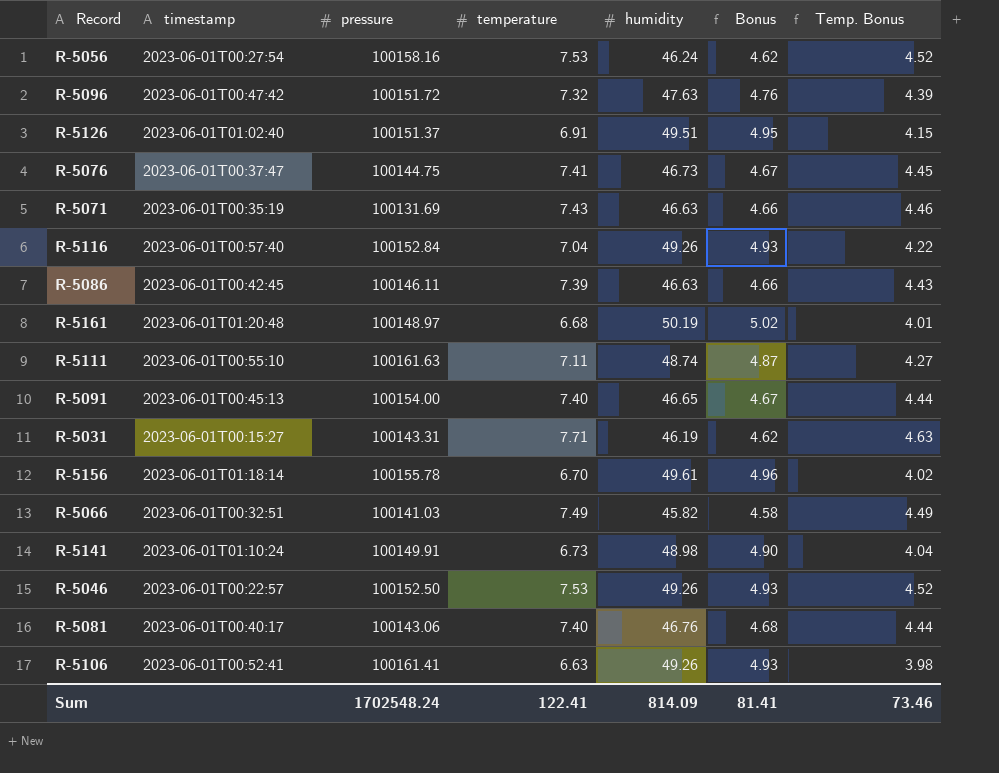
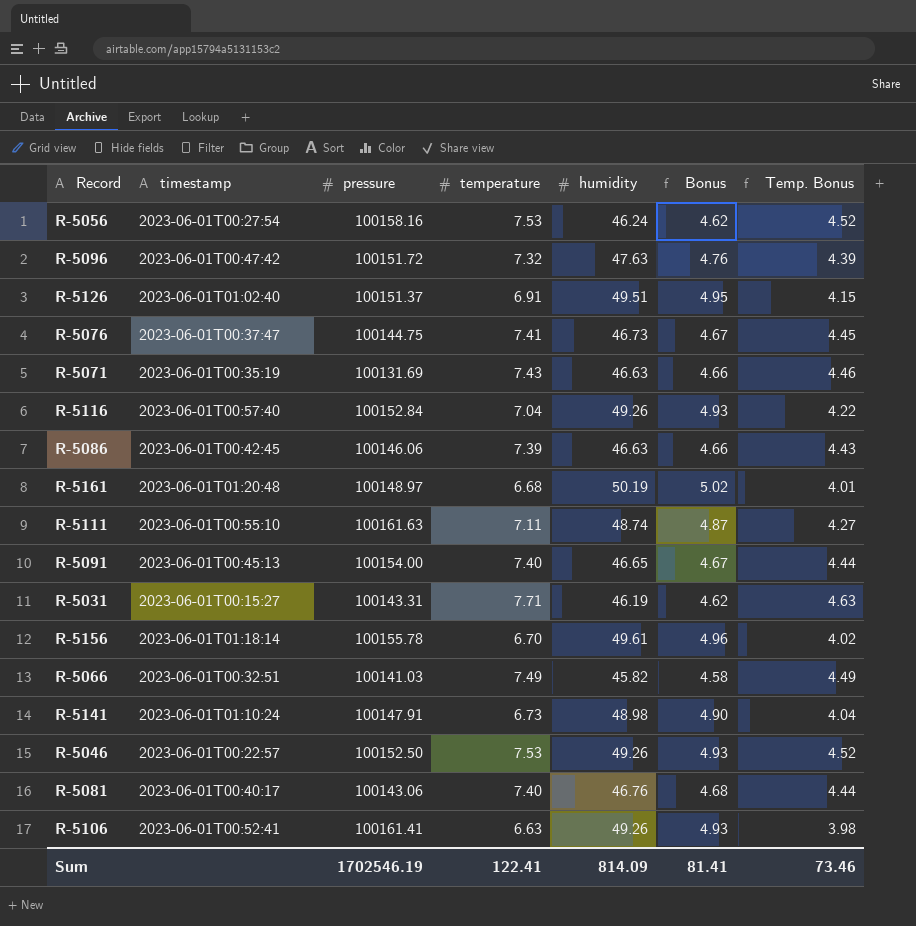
R-5086 | pressure: 100146.11 -> 100146.06
R-5141 | pressure: 100149.91 -> 100147.91
Sum | pressure: 1702548.24 -> 1702546.19

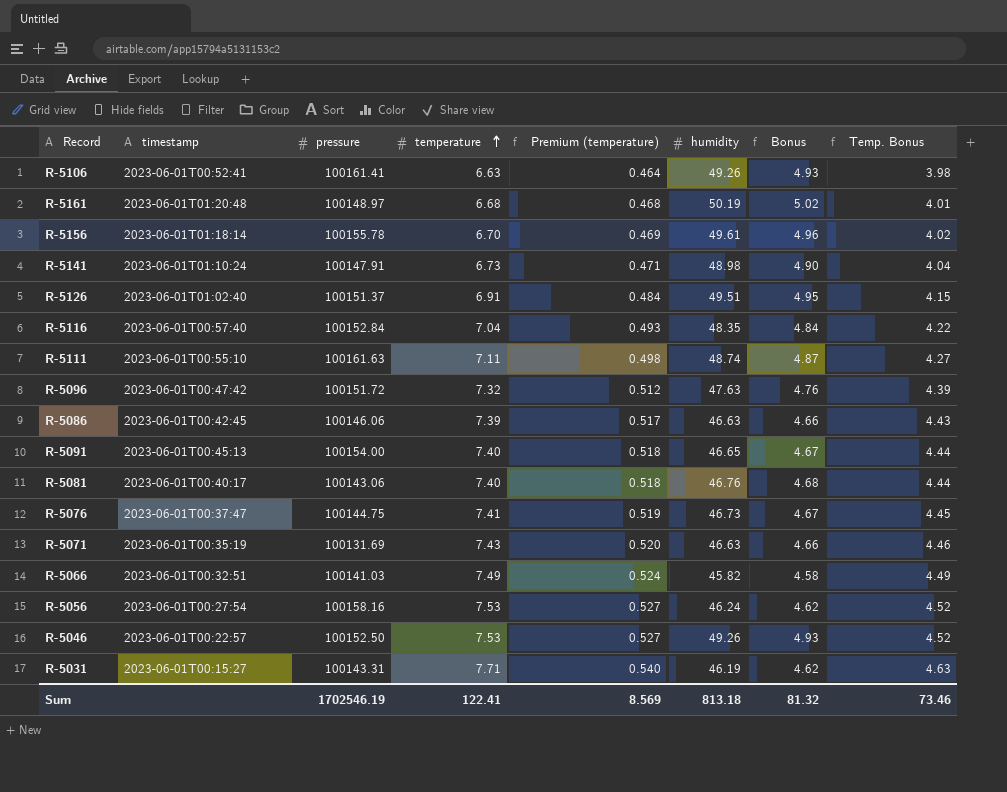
row order: none -> temperature ascending
column Premium (temperature) | formula: none -> [temperature] * 0.07
R-5116 | humidity: 49.26 -> 48.35
R-5116 | Bonus: 4.93 -> 4.84
Sum | humidity: 814.09 -> 813.18
Sum | Bonus: 81.41 -> 81.32

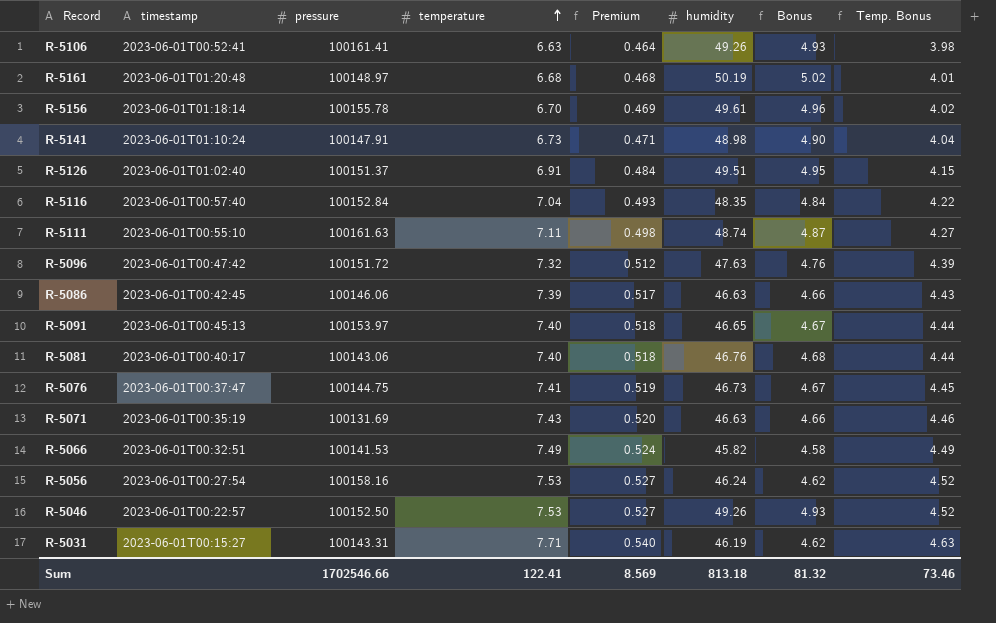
column name: Premium (temperature) -> Premium
R-5091 | pressure: 100154.00 -> 100153.97
R-5066 | pressure: 100141.03 -> 100141.53
Sum | pressure: 1702546.19 -> 1702546.66

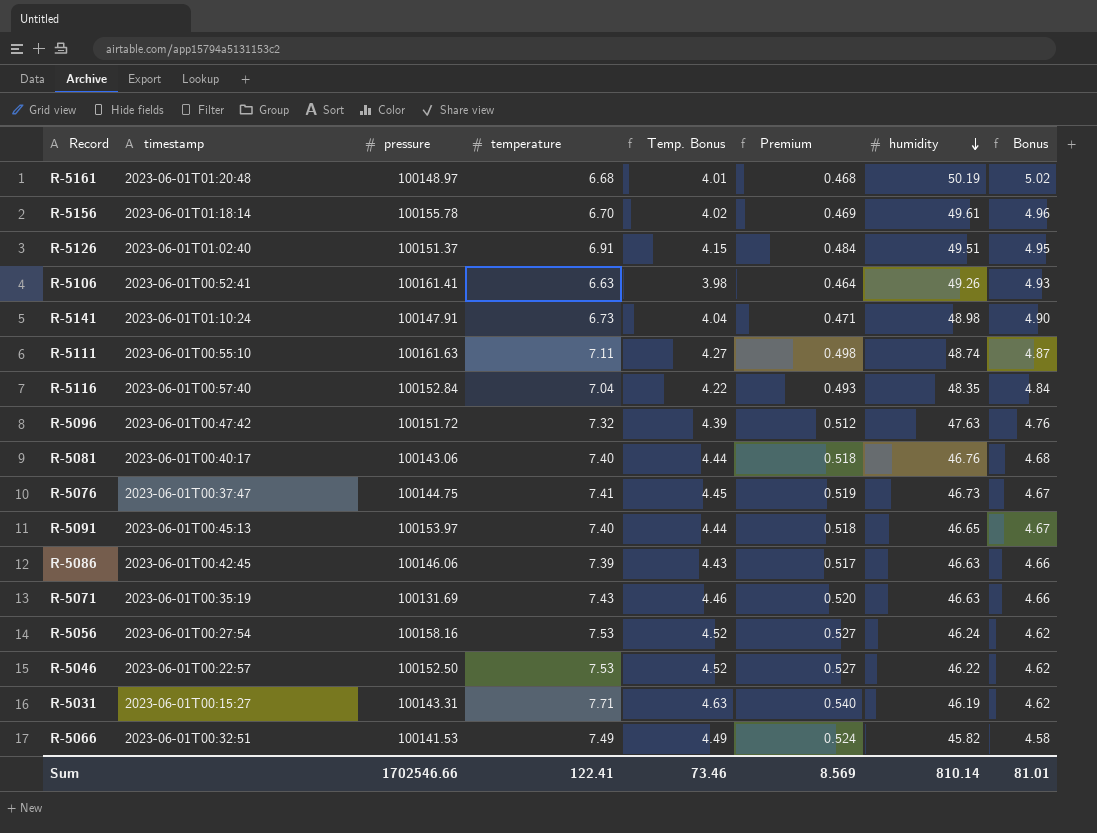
row order: temperature ascending -> humidity descending
column Temp. Bonus | position: 8 -> 5
R-5046 | humidity: 49.26 -> 46.22
R-5046 | Bonus: 4.93 -> 4.62
Sum | humidity: 813.18 -> 810.14
Sum | Bonus: 81.32 -> 81.01

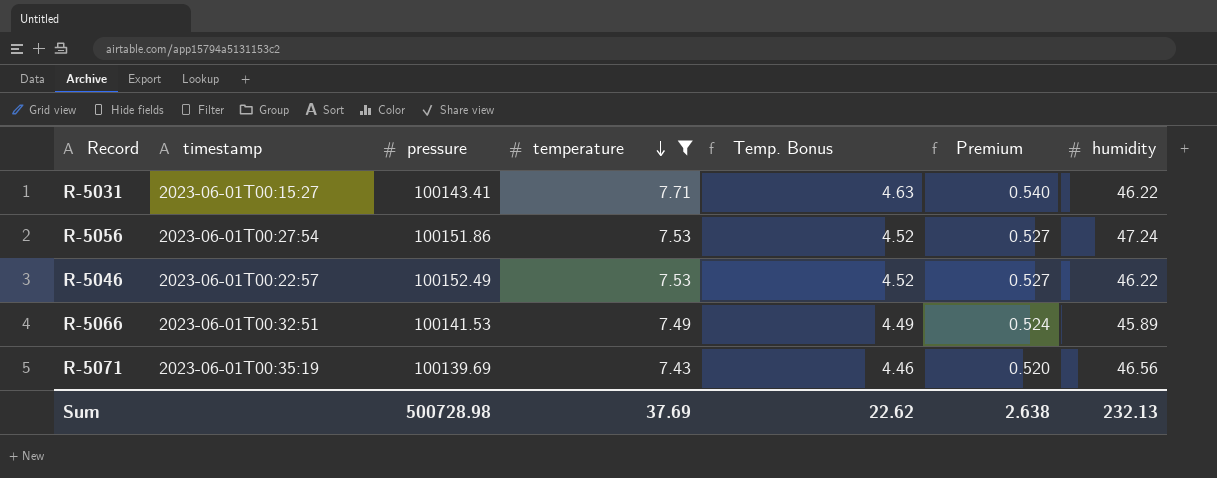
filter: none -> temperature >= 7.43
row order: humidity descending -> temperature descending
column Bonus | formula: [humidity] * 0.1 -> none
R-5031 | pressure: 100143.31 -> 100143.41
R-5031 | humidity: 46.19 -> 46.22
R-5056 | pressure: 100158.16 -> 100151.86
R-5056 | humidity: 46.24 -> 47.24
R-5046 | pressure: 100152.50 -> 100152.49
R-5066 | humidity: 45.82 -> 45.89
R-5071 | pressure: 100131.69 -> 100139.69
R-5071 | humidity: 46.63 -> 46.56
Sum | pressure: 1702546.66 -> 500728.98
Sum | temperature: 122.41 -> 37.69
Sum | Temp. Bonus: 73.46 -> 22.62
Sum | Premium: 8.569 -> 2.638
Sum | humidity: 810.14 -> 232.13

